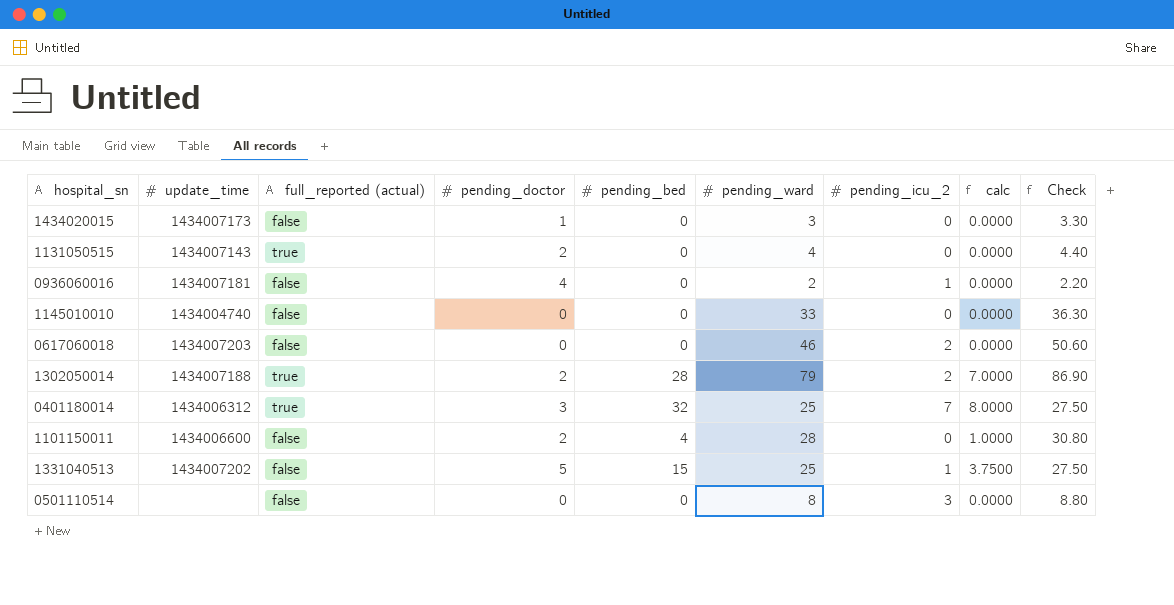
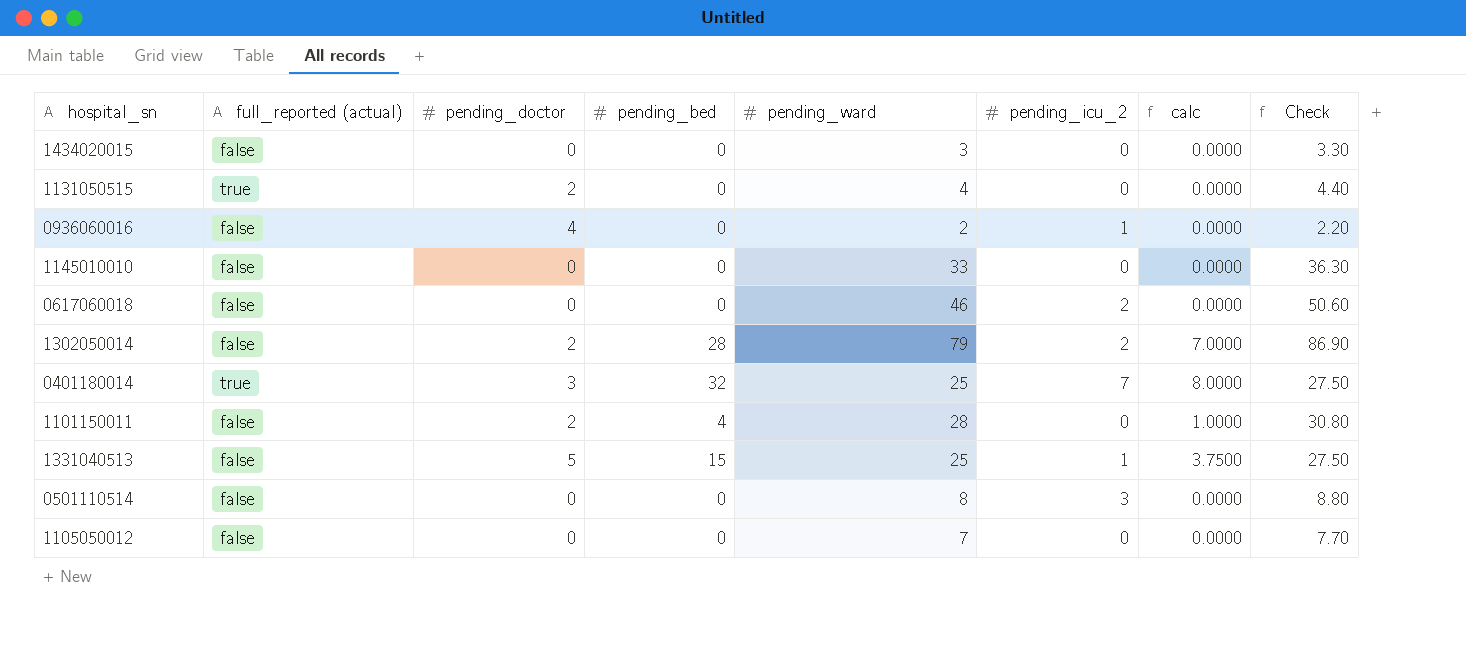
column update_time | position: 2 -> none
1434020015 | pending_doctor: 1 -> 0
1302050014 | full_reported (actual): true -> false
row 1105050012: none -> false | 0 | 0 | 7 | 0 | 0.0000 | 7.70

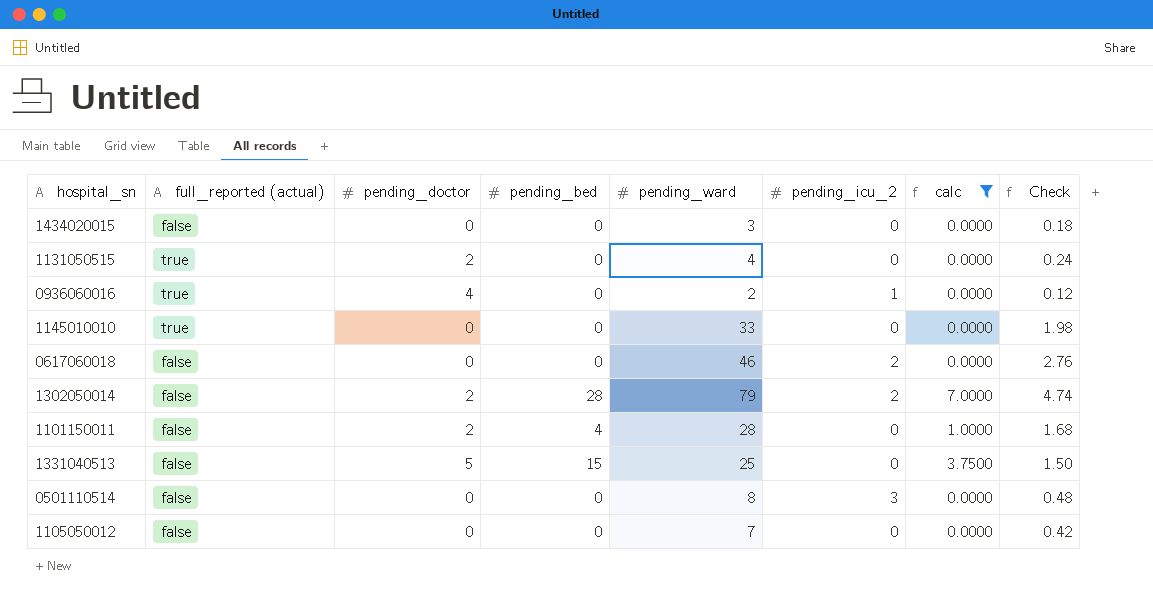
filter: none -> calc != 8.0000
column Check | formula: [pending_ward] * 1.1 -> [pending_ward] * 0.06
0936060016 | full_reported (actual): false -> true
1145010010 | full_reported (actual): false -> true
1331040513 | pending_icu_2: 1 -> 0

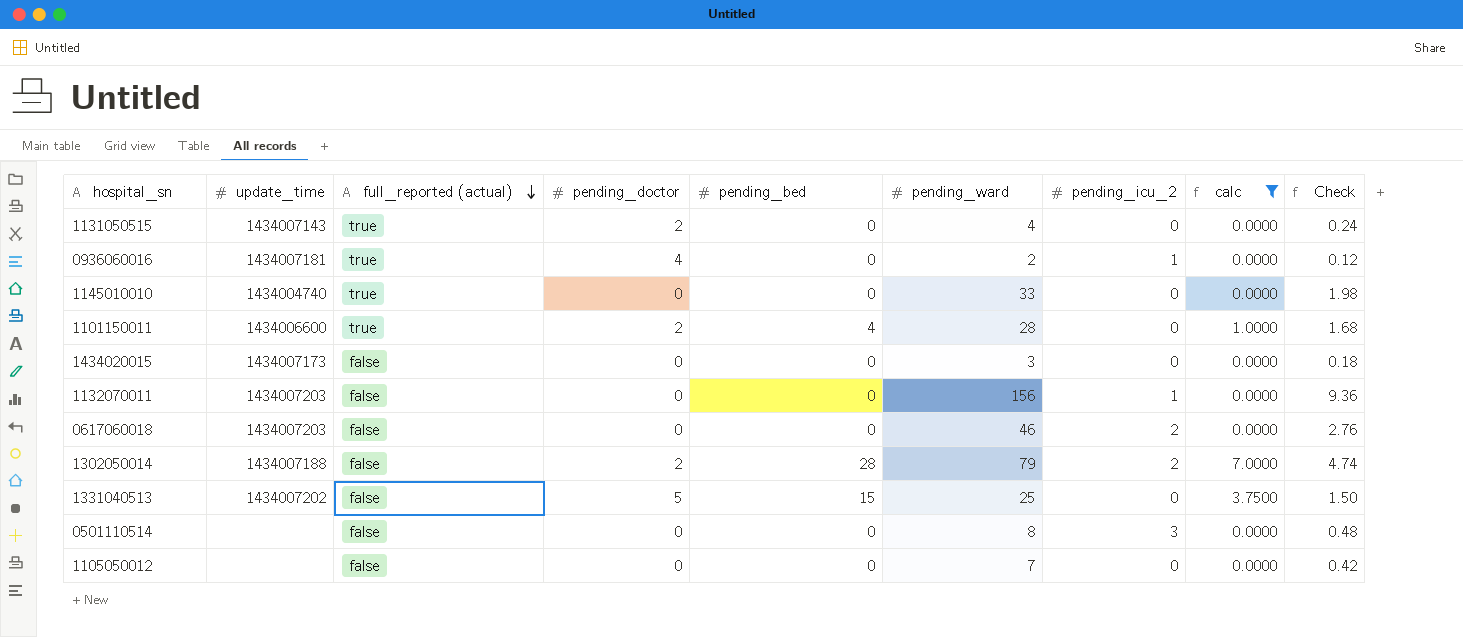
row order: none -> full_reported (actual) descending
column update_time | position: none -> 2
1101150011 | full_reported (actual): false -> true
row 1132070011: none -> 1434007203 | false | 0 | 0 | 156 | 1 | 0.0000 | 9.36

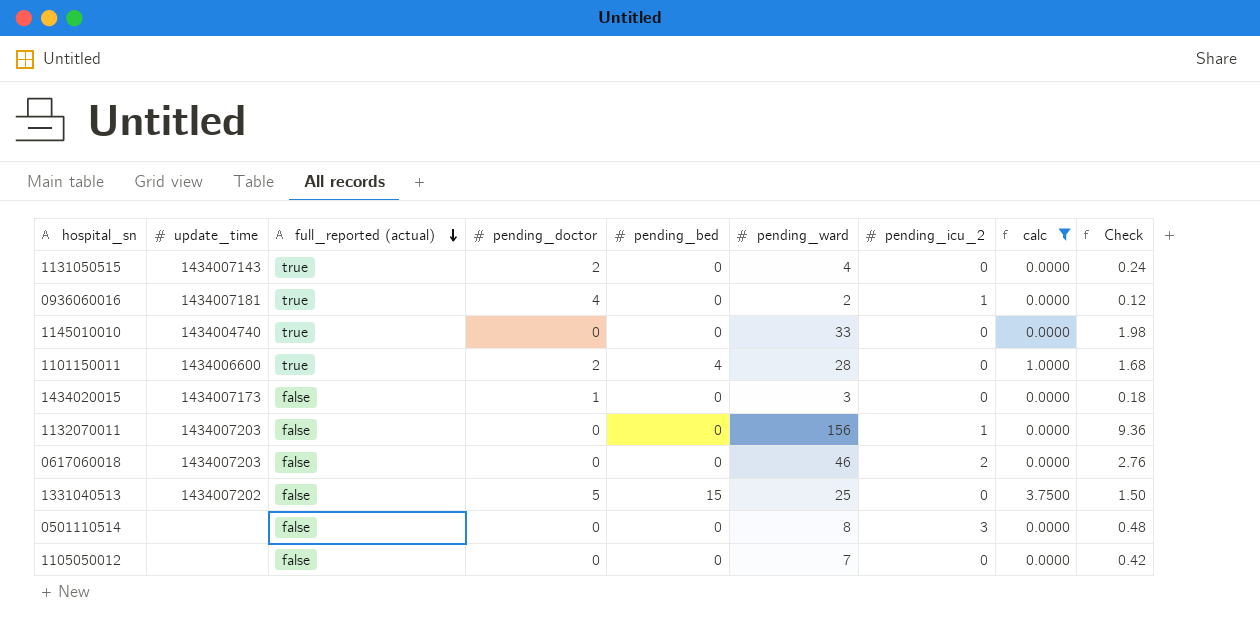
row 1302050014: 1434007188 | false | 2 | 28 | 79 | 2 | 7.0000 | 4.74 -> none
1434020015 | pending_doctor: 0 -> 1

